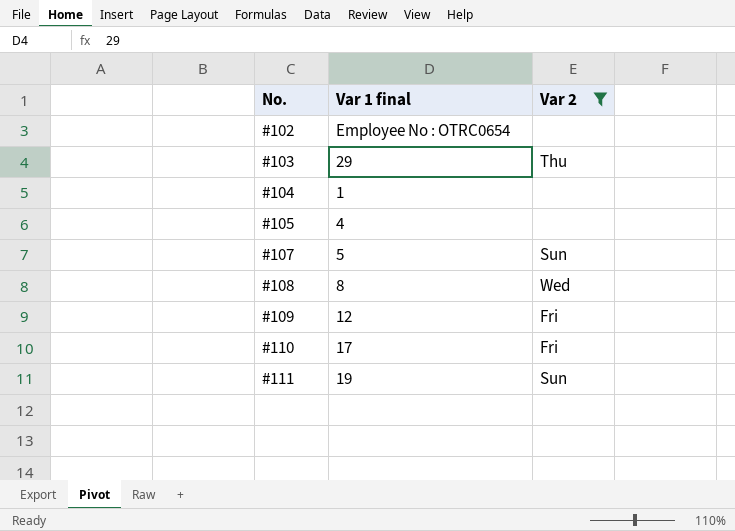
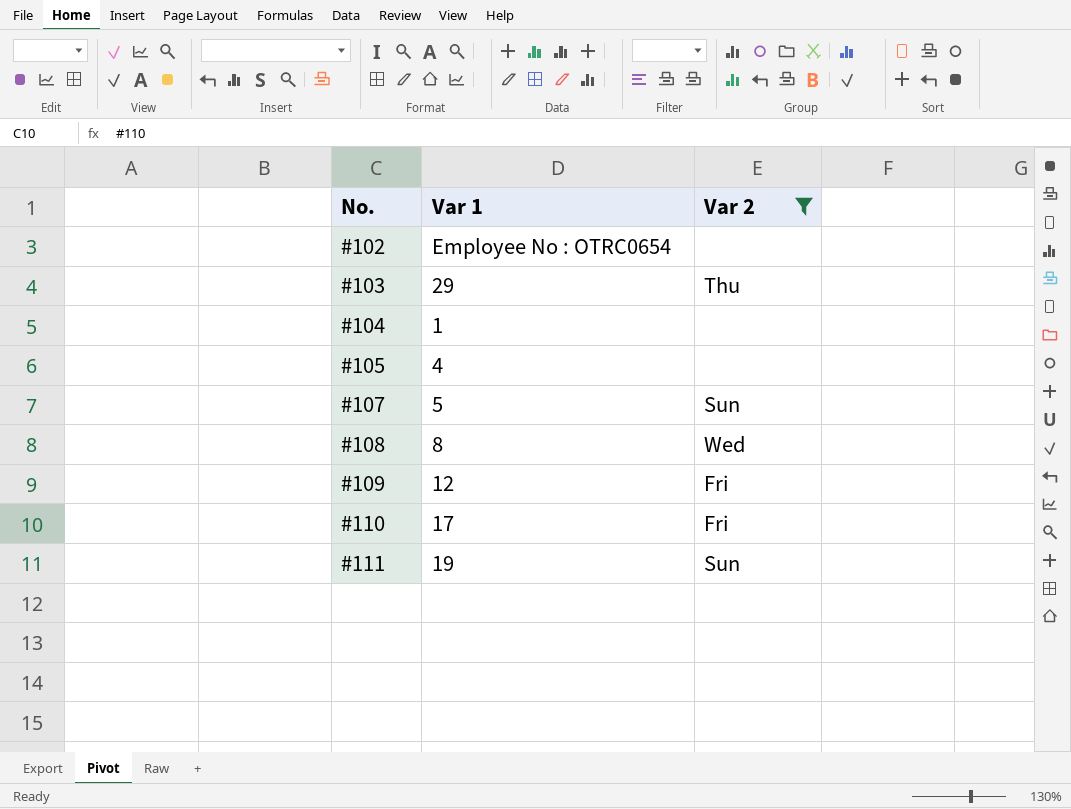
column name: Var 1 final -> Var 1

